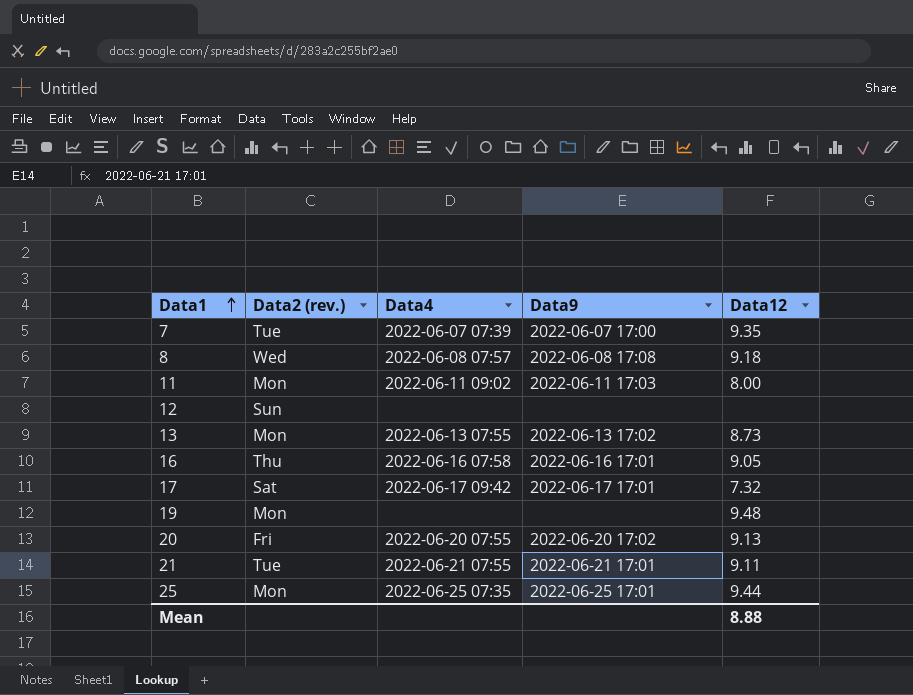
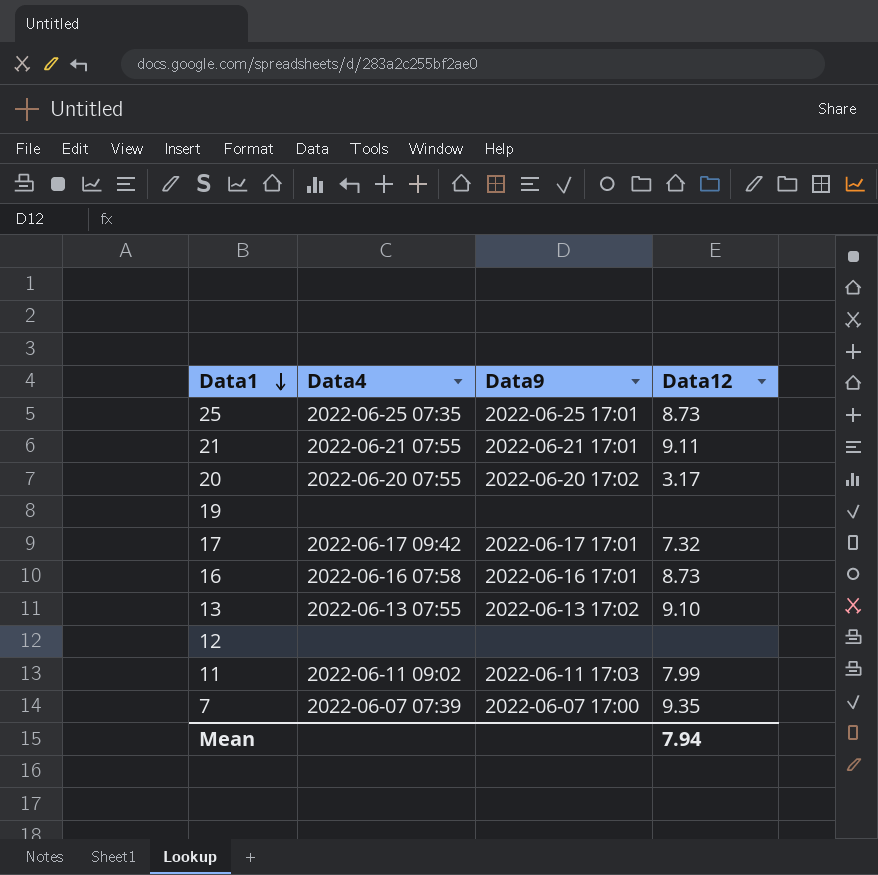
row order: Data1 ascending -> Data1 descending
column Data2 (rev.) | position: 2 -> none
row 8: Wed | 2022-06-08 07:57 | 2022-06-08 17:08 | 9.18 -> none
25 | Data12: 9.44 -> 8.73
20 | Data12: 9.13 -> 3.17
19 | Data12: 9.48 -> none
16 | Data12: 9.05 -> 8.73
13 | Data12: 8.73 -> 9.10
11 | Data12: 8.00 -> 7.99
Mean | Data12: 8.88 -> 7.94

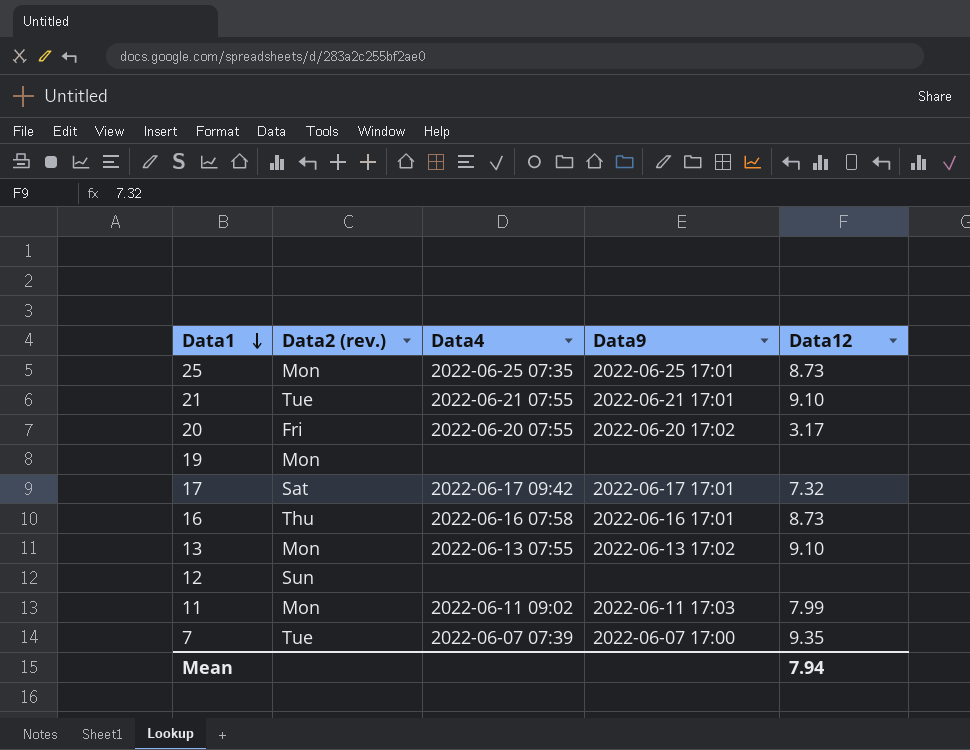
column Data2 (rev.) | position: none -> 2
21 | Data12: 9.11 -> 9.10

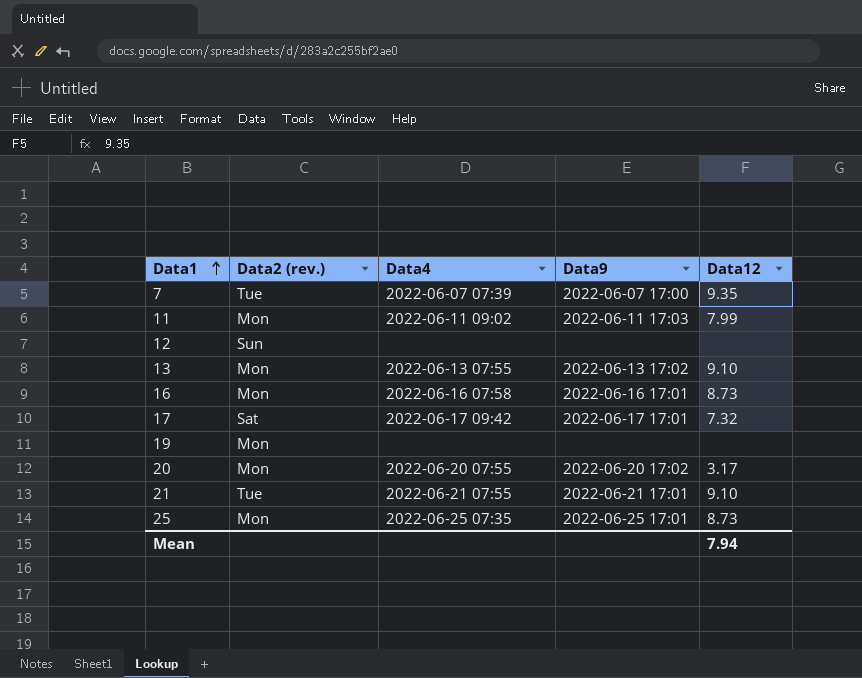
row order: Data1 descending -> Data1 ascending
16 | Data2 (rev.): Thu -> Mon
20 | Data2 (rev.): Fri -> Mon

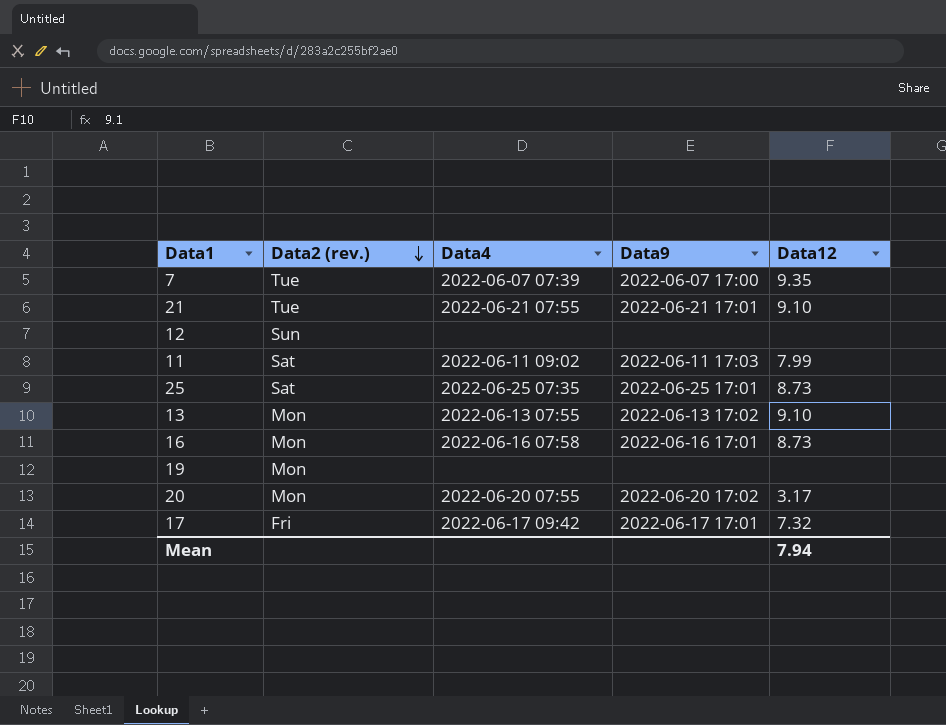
row order: Data1 ascending -> Data2 (rev.) descending
11 | Data2 (rev.): Mon -> Sat
25 | Data2 (rev.): Mon -> Sat
17 | Data2 (rev.): Sat -> Fri

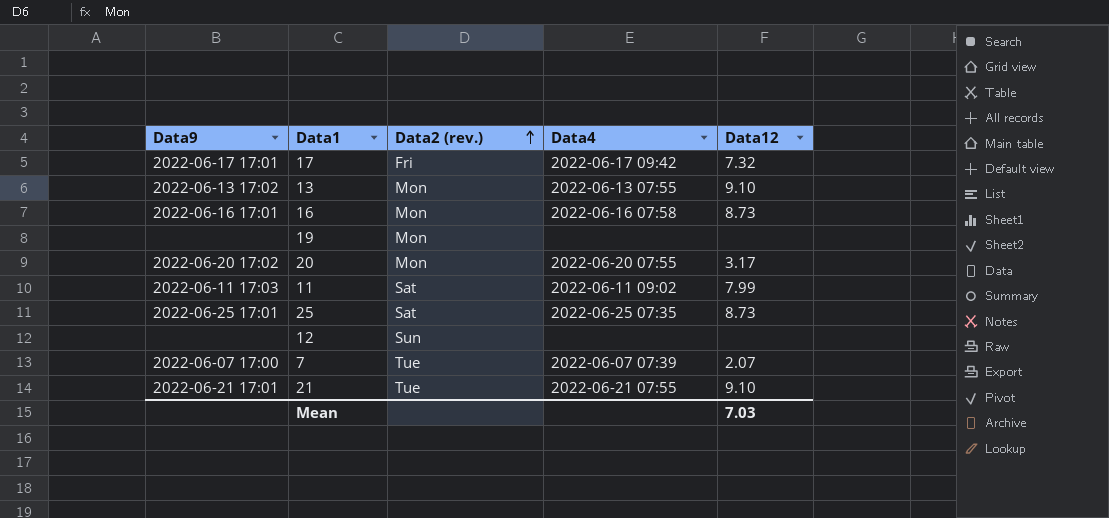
row order: Data2 (rev.) descending -> Data2 (rev.) ascending
column Data9 | position: 4 -> 1
7 | Data12: 9.35 -> 2.07
Mean | Data12: 7.94 -> 7.03

